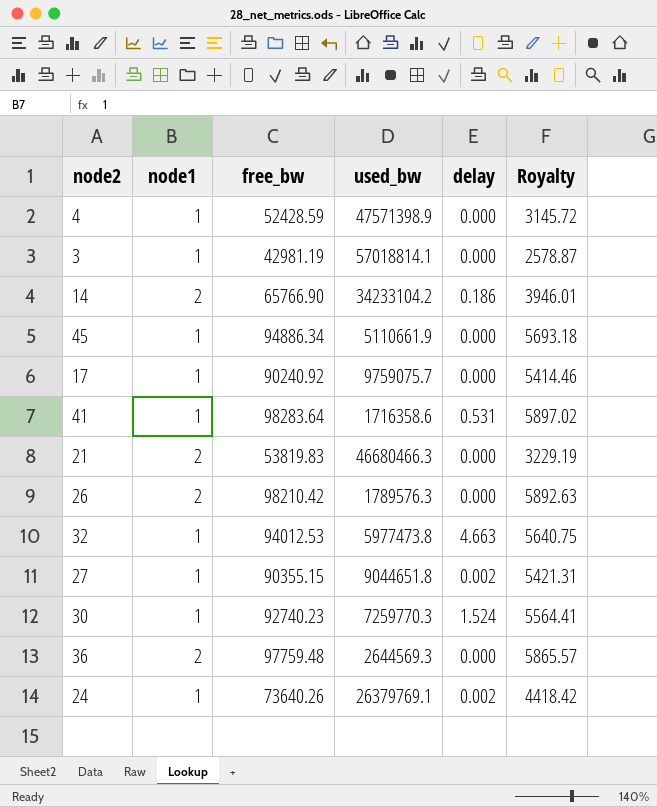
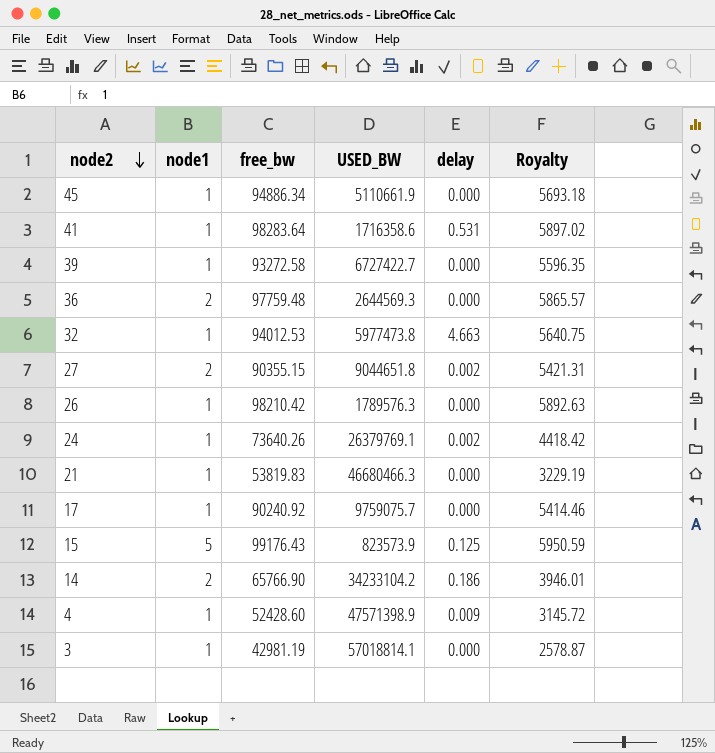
row order: none -> node2 descending
column name: used_bw -> USED_BW
row 30: 1 | 92740.23 | 7259770.3 | 1.524 | 5564.41 -> none
row 39: none -> 1 | 93272.58 | 6727422.7 | 0.000 | 5596.35
27 | node1: 1 -> 2
26 | node1: 2 -> 1
21 | node1: 2 -> 1
row 15: none -> 5 | 99176.43 | 823573.9 | 0.125 | 5950.59
4 | free_bw: 52428.59 -> 52428.60
4 | delay: 0.000 -> 0.009

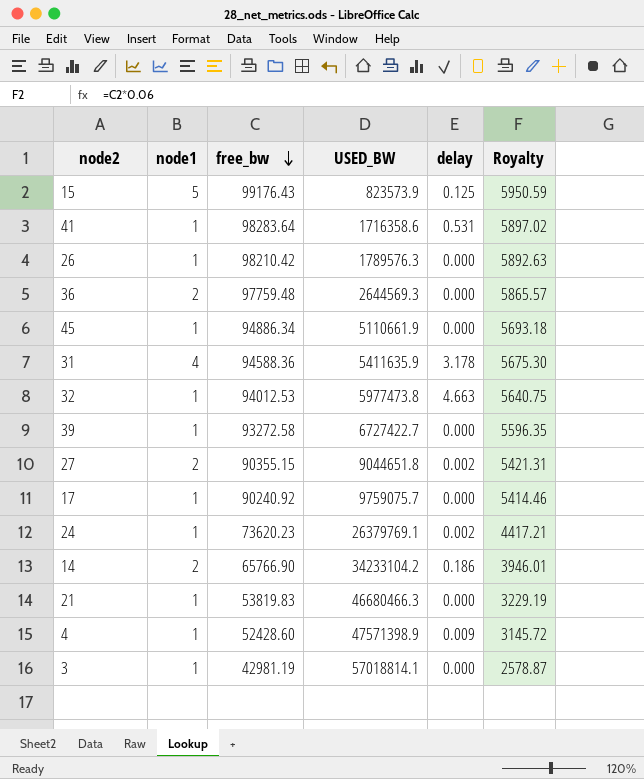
row order: node2 descending -> free_bw descending
row 31: none -> 4 | 94588.36 | 5411635.9 | 3.178 | 5675.30
24 | free_bw: 73640.26 -> 73620.23
24 | Royalty: 4418.42 -> 4417.21

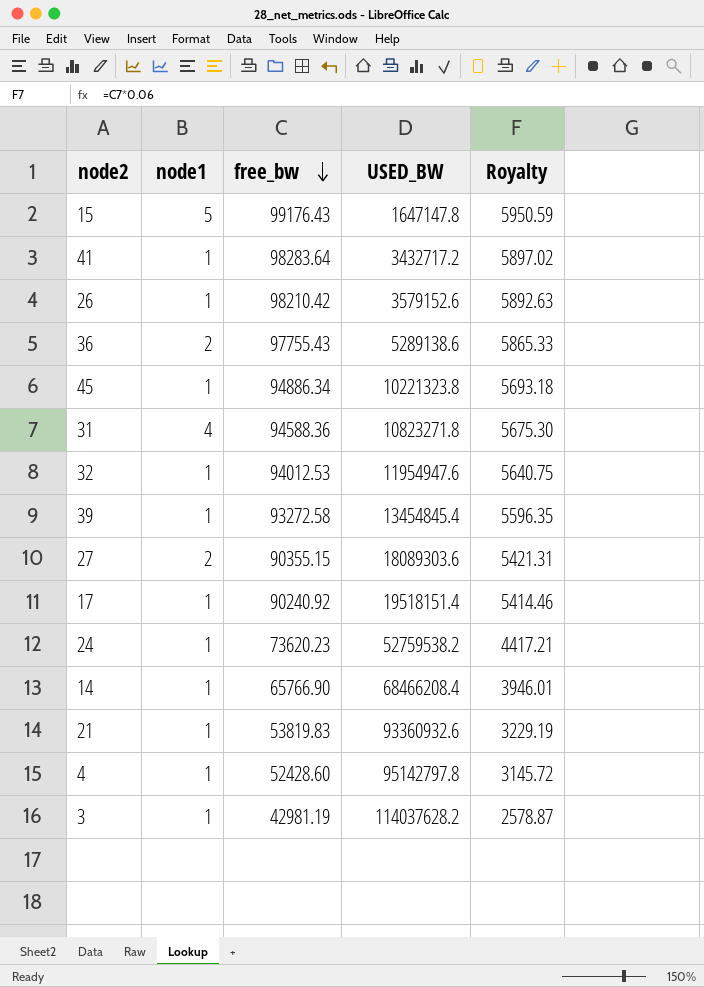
column delay | position: 5 -> none
15 | USED_BW: 823573.9 -> 1647147.8
41 | USED_BW: 1716358.6 -> 3432717.2
26 | USED_BW: 1789576.3 -> 3579152.6
36 | free_bw: 97759.48 -> 97755.43
36 | USED_BW: 2644569.3 -> 5289138.6
36 | Royalty: 5865.57 -> 5865.33
45 | USED_BW: 5110661.9 -> 10221323.8
31 | USED_BW: 5411635.9 -> 10823271.8
32 | USED_BW: 5977473.8 -> 11954947.6
39 | USED_BW: 6727422.7 -> 13454845.4
27 | USED_BW: 9044651.8 -> 18089303.6
17 | USED_BW: 9759075.7 -> 19518151.4
24 | USED_BW: 26379769.1 -> 52759538.2
14 | node1: 2 -> 1
14 | USED_BW: 34233104.2 -> 68466208.4
21 | USED_BW: 46680466.3 -> 93360932.6
4 | USED_BW: 47571398.9 -> 95142797.8
3 | USED_BW: 57018814.1 -> 114037628.2

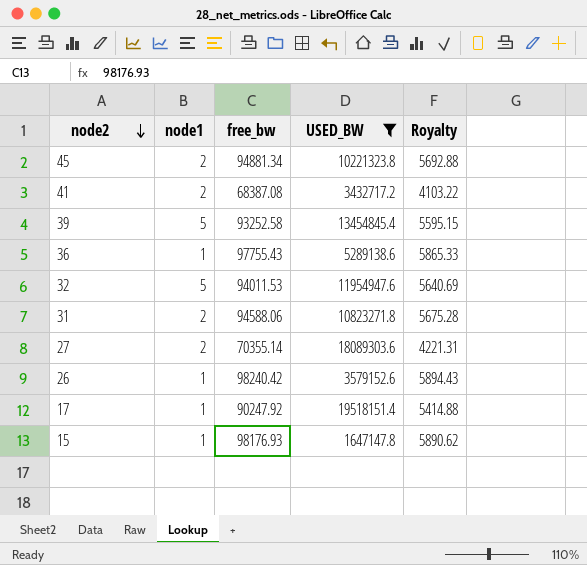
filter: none -> USED_BW <= 19518151.4
row order: free_bw descending -> node2 descending
45 | node1: 1 -> 2
45 | free_bw: 94886.34 -> 94881.34
45 | Royalty: 5693.18 -> 5692.88
41 | node1: 1 -> 2
41 | free_bw: 98283.64 -> 68387.08
41 | Royalty: 5897.02 -> 4103.22
39 | node1: 1 -> 5
39 | free_bw: 93272.58 -> 93252.58
39 | Royalty: 5596.35 -> 5595.15
36 | node1: 2 -> 1
32 | node1: 1 -> 5
32 | free_bw: 94012.53 -> 94011.53
32 | Royalty: 5640.75 -> 5640.69
31 | node1: 4 -> 2
31 | free_bw: 94588.36 -> 94588.06
31 | Royalty: 5675.30 -> 5675.28
27 | free_bw: 90355.15 -> 70355.14
27 | Royalty: 5421.31 -> 4221.31
26 | free_bw: 98210.42 -> 98240.42
26 | Royalty: 5892.63 -> 5894.43
17 | free_bw: 90240.92 -> 90247.92
17 | Royalty: 5414.46 -> 5414.88
15 | node1: 5 -> 1
15 | free_bw: 99176.43 -> 98176.93
15 | Royalty: 5950.59 -> 5890.62

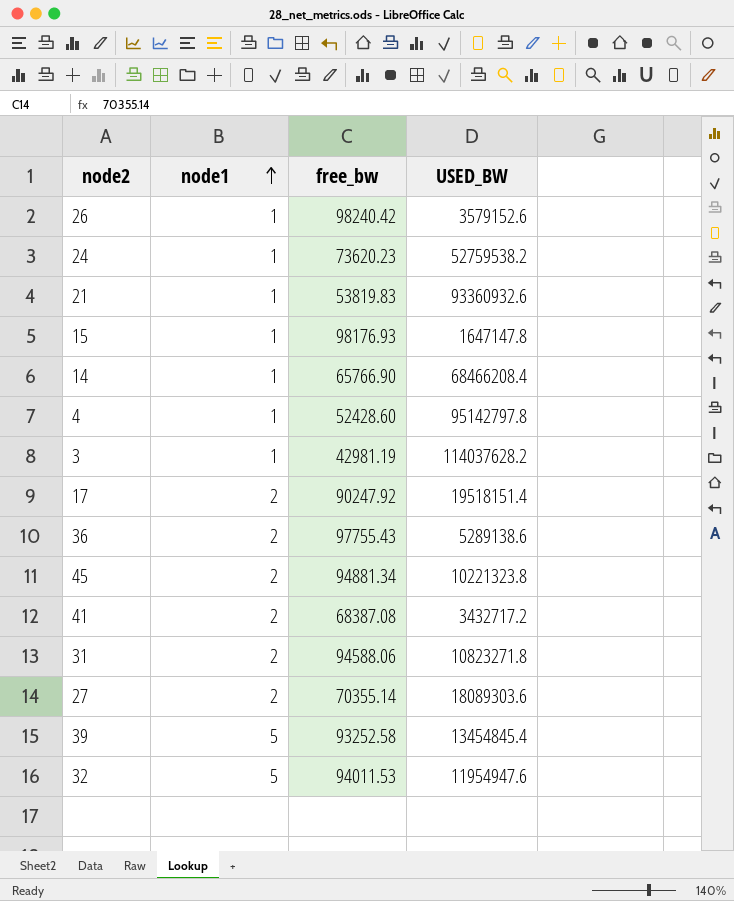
filter: USED_BW <= 19518151.4 -> none
row order: node2 descending -> node1 ascending
column Royalty | formula: [free_bw] * 0.06 -> none
17 | node1: 1 -> 2
36 | node1: 1 -> 2

